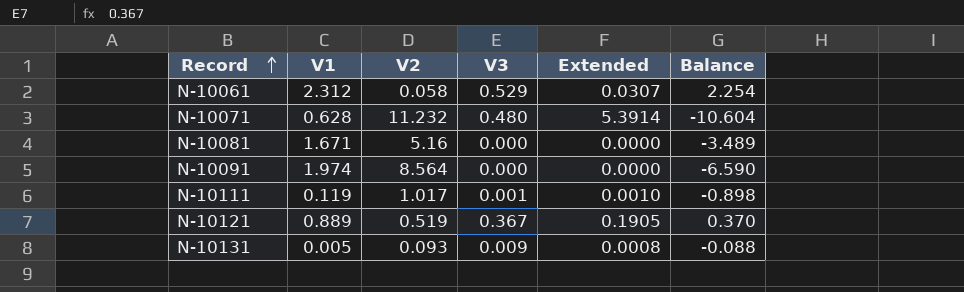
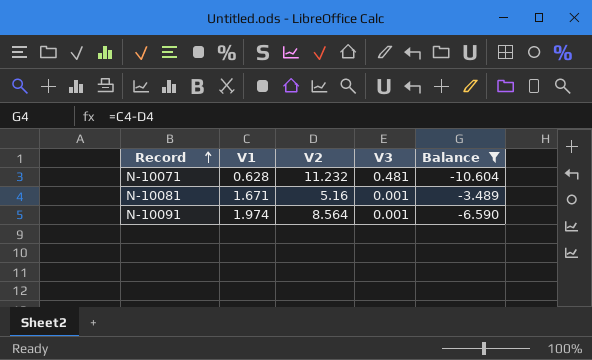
filter: none -> Balance <= -3.489
column Extended | formula: [V2] * [V3] -> none
N-10071 | V3: 0.480 -> 0.481
N-10081 | V3: 0.000 -> 0.001
N-10091 | V3: 0.000 -> 0.001

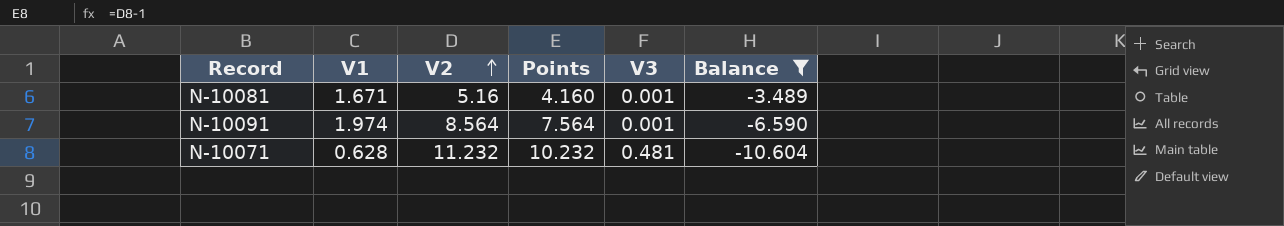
row order: Record ascending -> V2 ascending
column Points | formula: none -> [V2] - 1

